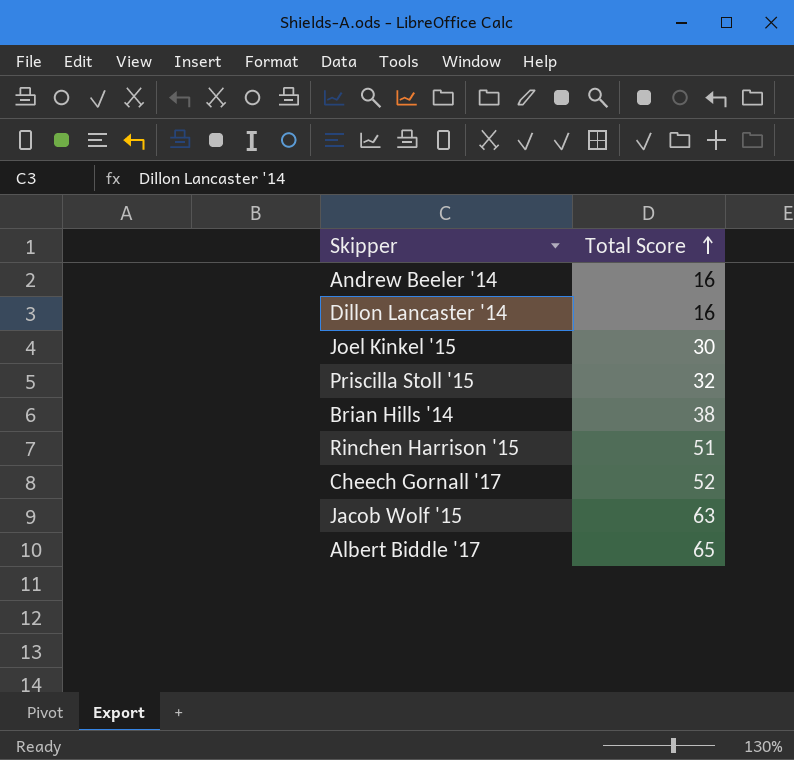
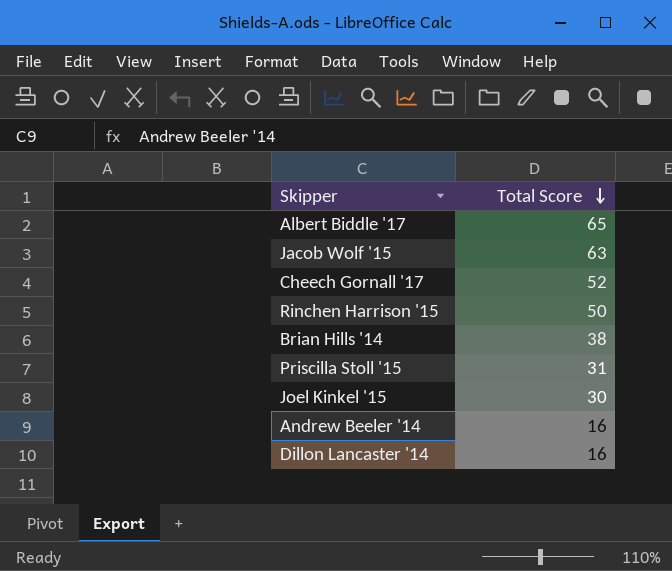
row order: Total Score ascending -> Total Score descending
Rinchen Harrison '15 | Total Score: 51 -> 50
Priscilla Stoll '15 | Total Score: 32 -> 31

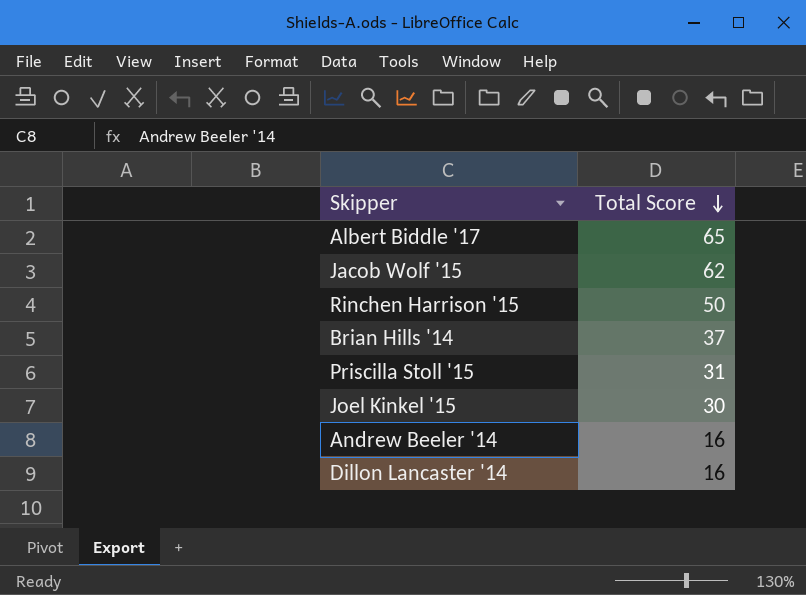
row Cheech Gornall '17: 52 -> none
Jacob Wolf '15 | Total Score: 63 -> 62
Brian Hills '14 | Total Score: 38 -> 37

